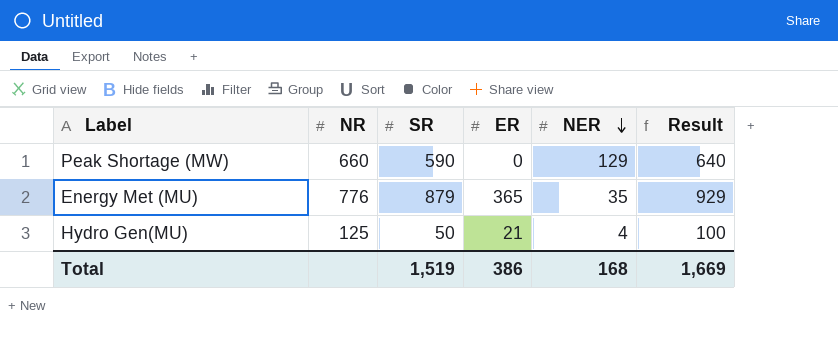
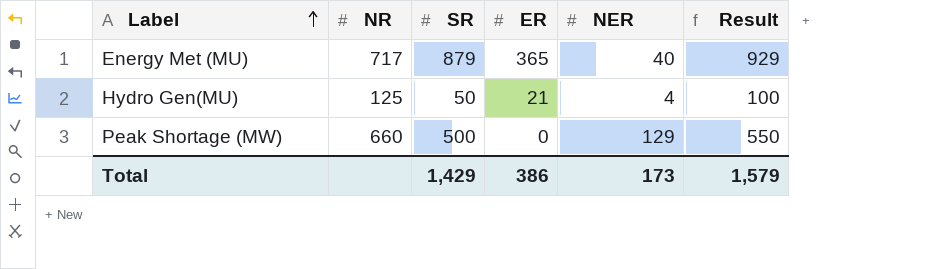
row order: NER descending -> Label ascending
Energy Met (MU) | NR: 776 -> 717
Energy Met (MU) | NER: 35 -> 40
Peak Shortage (MW) | SR: 590 -> 500
Peak Shortage (MW) | Result: 640 -> 550
Total | SR: 1,519 -> 1,429
Total | NER: 168 -> 173
Total | Result: 1,669 -> 1,579

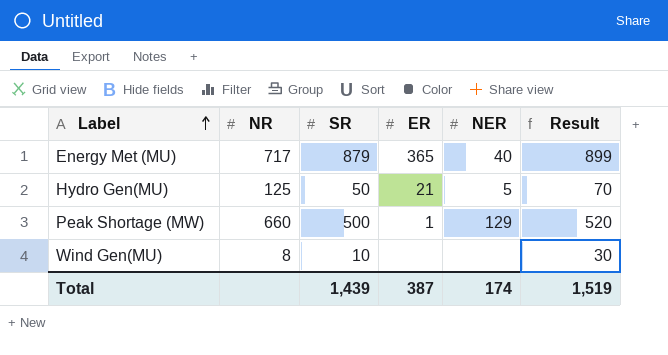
column Result | formula: [SR] + 50 -> [SR] + 20
Hydro Gen(MU) | NER: 4 -> 5
Peak Shortage (MW) | ER: 0 -> 1
row Wind Gen(MU): none -> 8 | 10 | none | none | 30
Total | SR: 1,429 -> 1,439
Total | ER: 386 -> 387
Total | NER: 173 -> 174
Total | Result: 1,579 -> 1,519

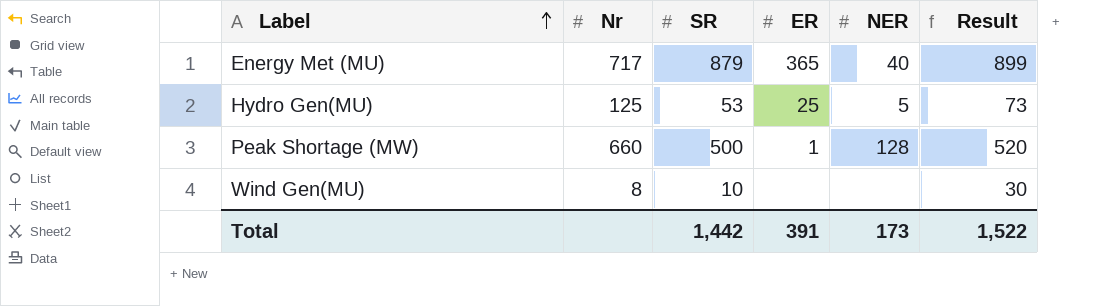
column name: NR -> Nr
Hydro Gen(MU) | SR: 50 -> 53
Hydro Gen(MU) | ER: 21 -> 25
Hydro Gen(MU) | Result: 70 -> 73
Peak Shortage (MW) | NER: 129 -> 128
Total | SR: 1,439 -> 1,442
Total | ER: 387 -> 391
Total | NER: 174 -> 173
Total | Result: 1,519 -> 1,522

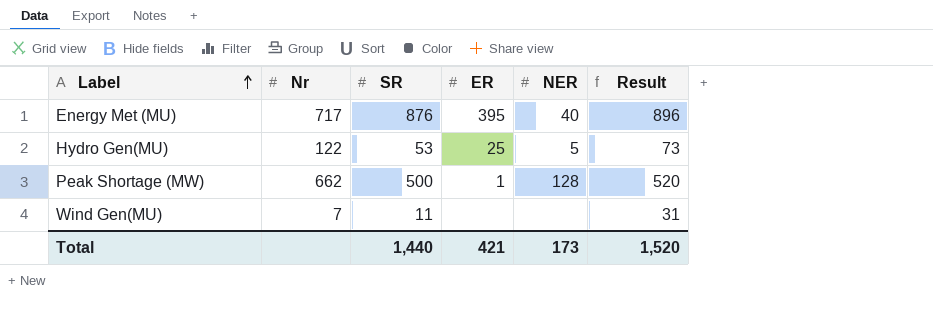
Energy Met (MU) | SR: 879 -> 876
Energy Met (MU) | ER: 365 -> 395
Energy Met (MU) | Result: 899 -> 896
Hydro Gen(MU) | Nr: 125 -> 122
Peak Shortage (MW) | Nr: 660 -> 662
Wind Gen(MU) | Nr: 8 -> 7
Wind Gen(MU) | SR: 10 -> 11
Wind Gen(MU) | Result: 30 -> 31
Total | SR: 1,442 -> 1,440
Total | ER: 391 -> 421
Total | Result: 1,522 -> 1,520

